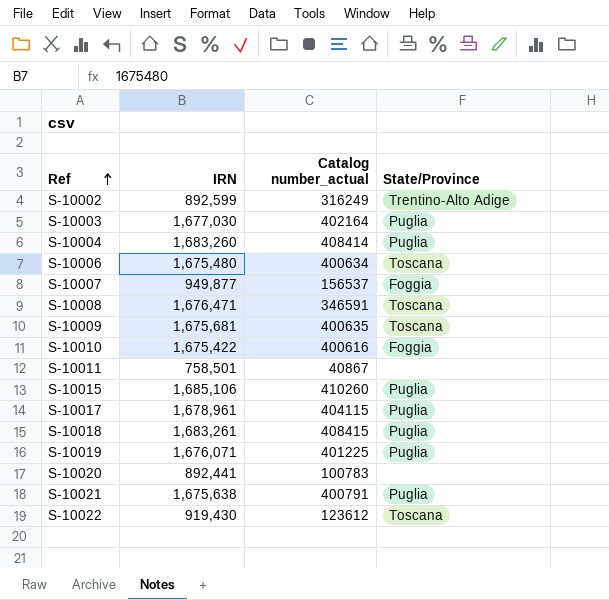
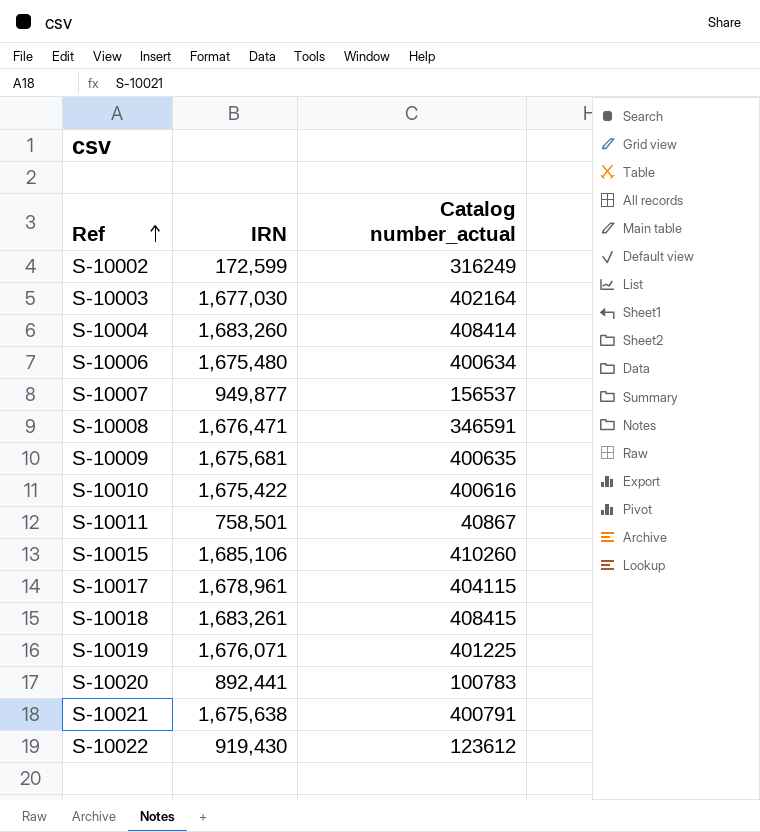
column State/Province | position: 4 -> none
S-10002 | IRN: 892,599 -> 172,599

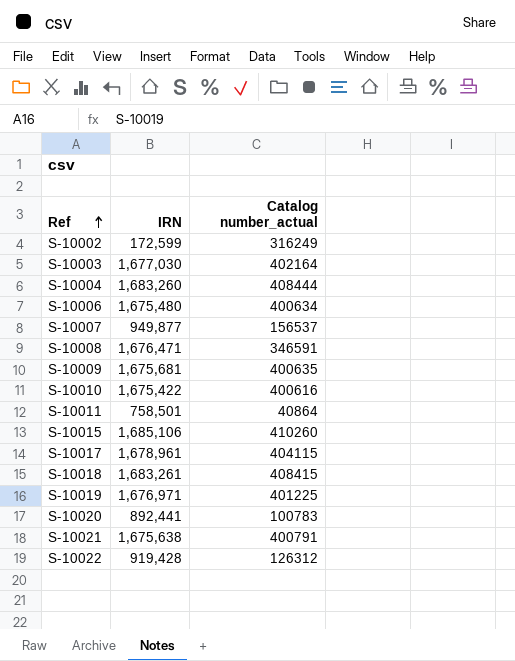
S-10004 | Catalog number_actual: 408414 -> 408444
S-10011 | Catalog number_actual: 40867 -> 40864
S-10019 | IRN: 1,676,071 -> 1,676,971
S-10022 | IRN: 919,430 -> 919,428
S-10022 | Catalog number_actual: 123612 -> 126312

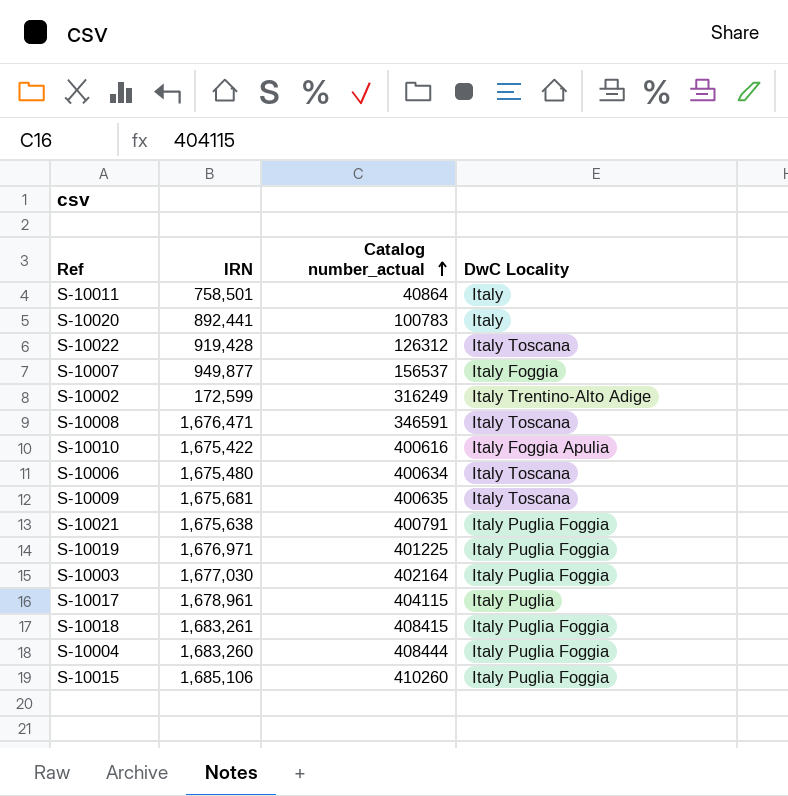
row order: Ref ascending -> Catalog number_actual ascending
column DwC Locality | position: none -> 4

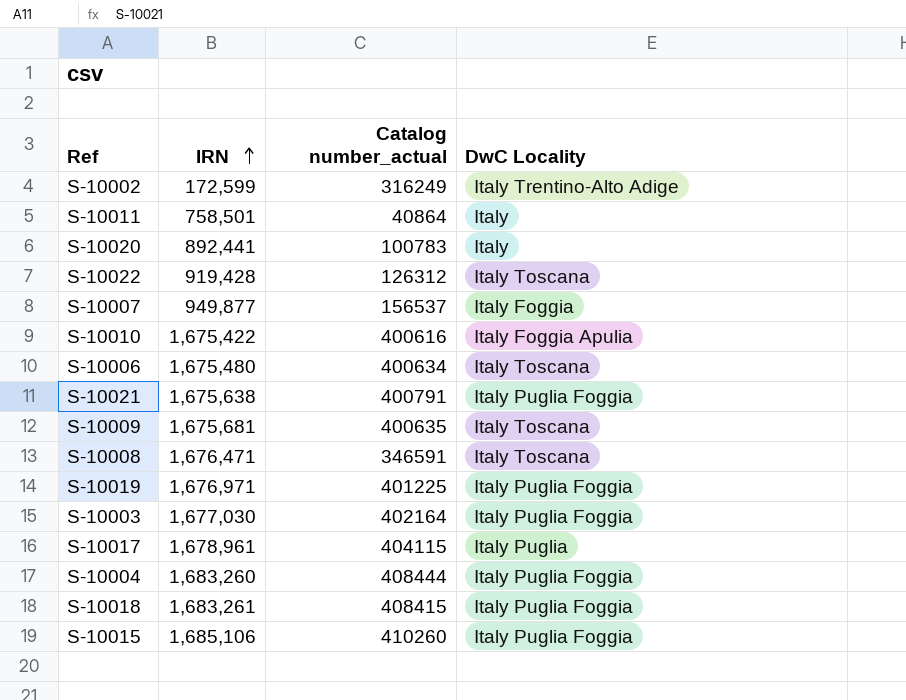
row order: Catalog number_actual ascending -> IRN ascending

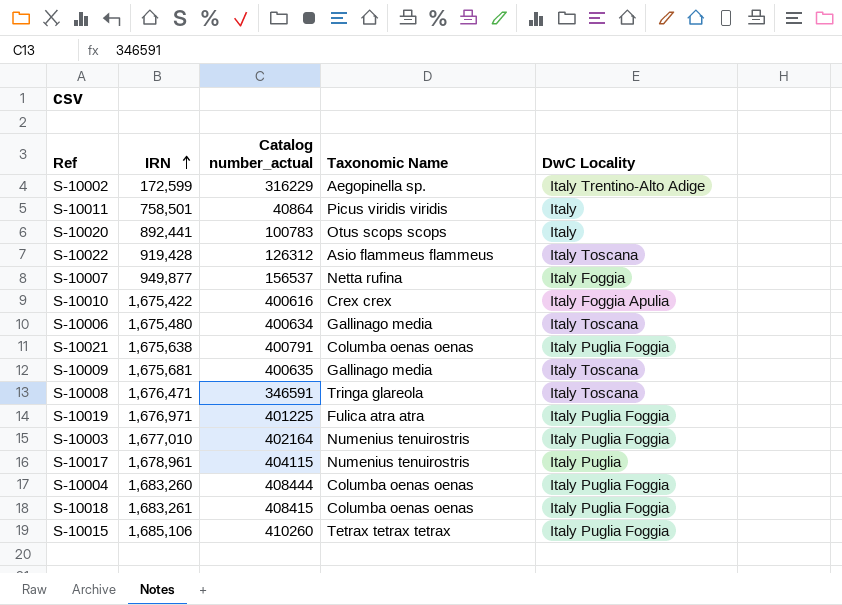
column Taxonomic Name | position: none -> 4
S-10002 | Catalog number_actual: 316249 -> 316229
S-10003 | IRN: 1,677,030 -> 1,677,010

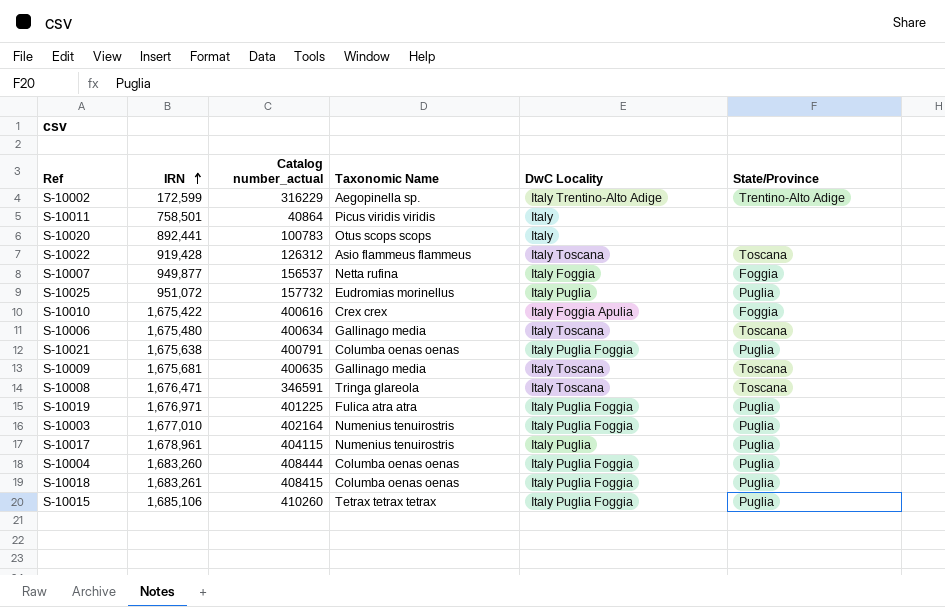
column State/Province | position: none -> 6
row S-10025: none -> 951,072 | 157732 | Eudromias morinellus | Italy Puglia | Puglia

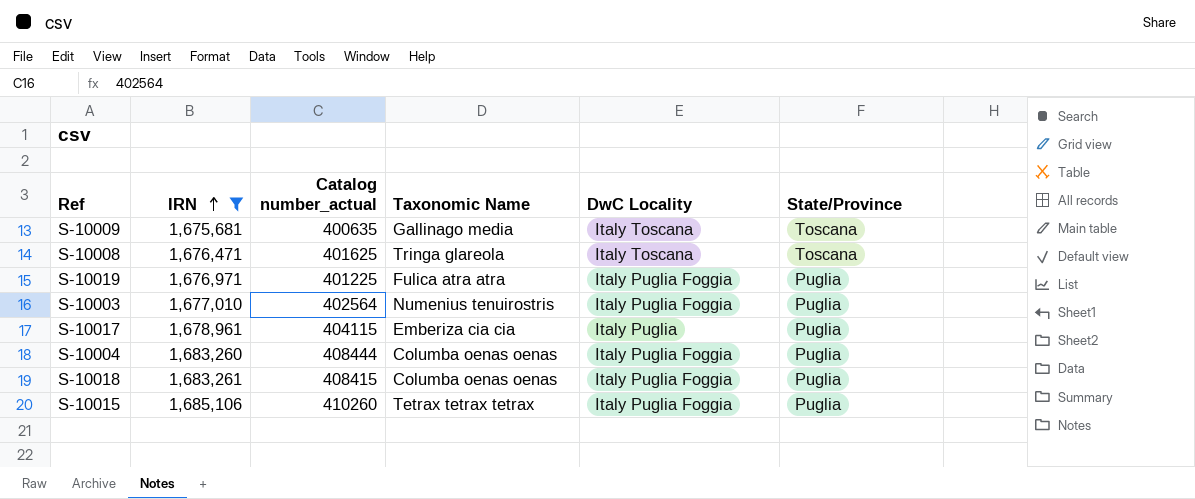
filter: none -> IRN >= 1,675,681
S-10008 | Catalog number_actual: 346591 -> 401625
S-10003 | Catalog number_actual: 402164 -> 402564
S-10017 | Taxonomic Name: Numenius tenuirostris -> Emberiza cia cia

